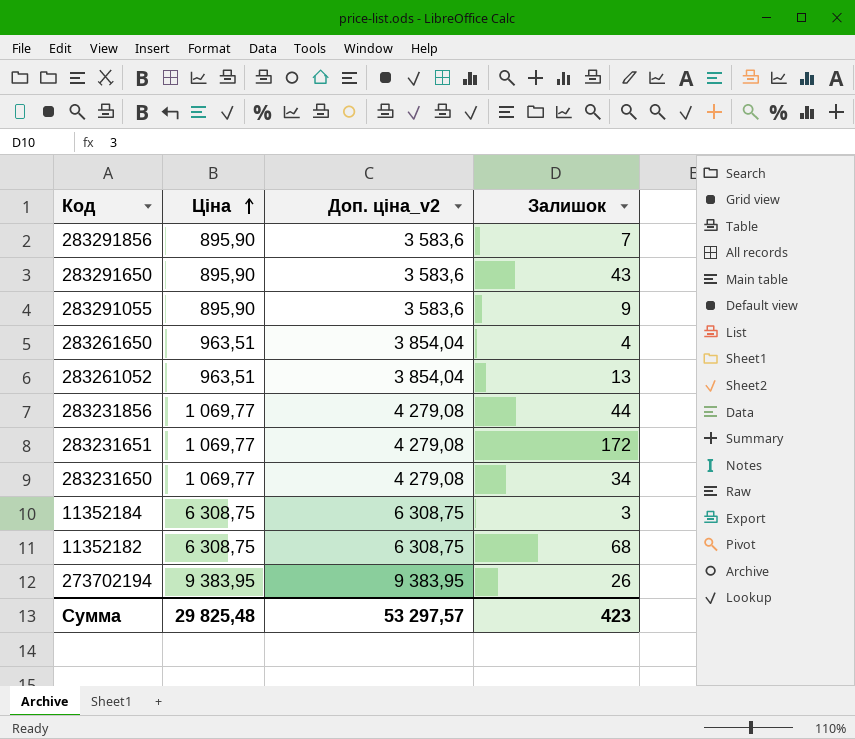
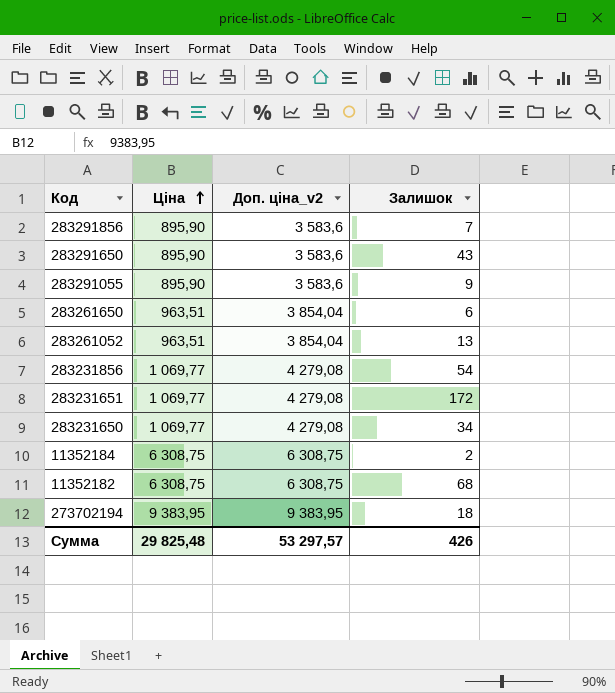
283261650 | Залишок: 4 -> 6
283231856 | Залишок: 44 -> 54
11352184 | Залишок: 3 -> 2
273702194 | Залишок: 26 -> 18
Сумма | Залишок: 423 -> 426

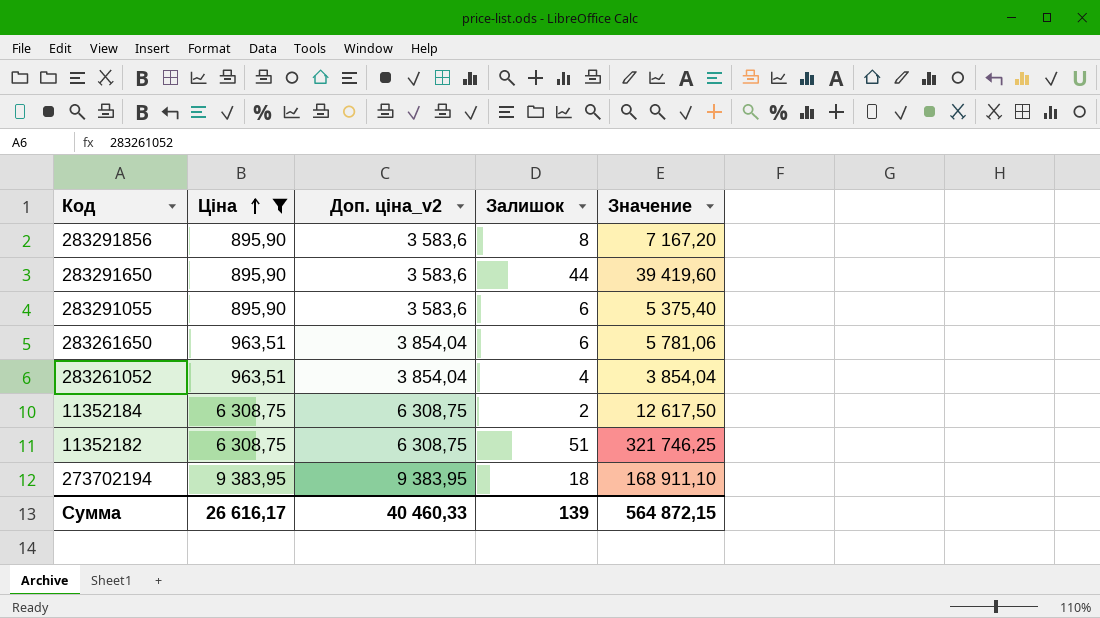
filter: none -> Ціна != 1 069,77
column Значение | formula: none -> [Ціна] * [Залишок]
283291856 | Залишок: 7 -> 8
283291650 | Залишок: 43 -> 44
283291055 | Залишок: 9 -> 6
283261052 | Залишок: 13 -> 4
11352182 | Залишок: 68 -> 51
Сумма | Ціна: 29 825,48 -> 26 616,17
Сумма | Доп. ціна_v2: 53 297,57 -> 40 460,33
Сумма | Залишок: 426 -> 139

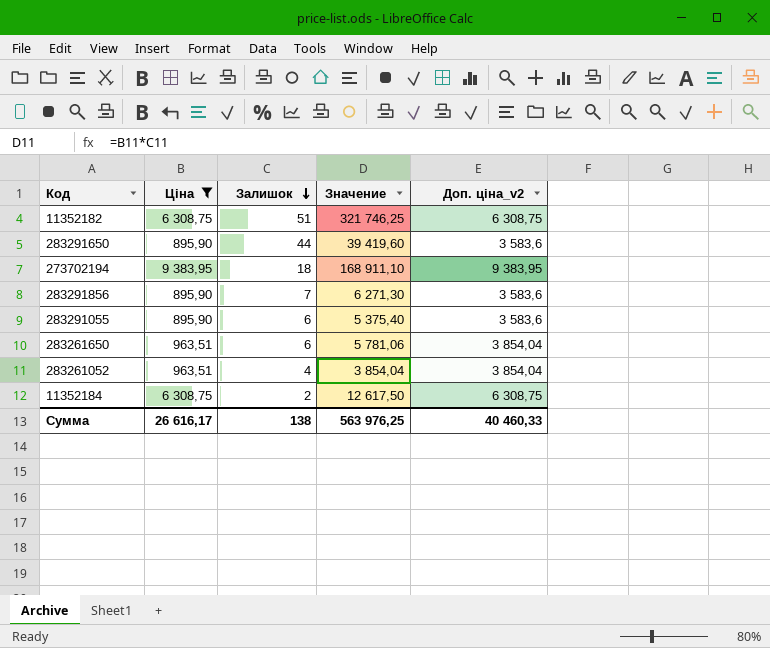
row order: Ціна ascending -> Залишок descending
column Доп. ціна_v2 | position: 3 -> 5
283291856 | Залишок: 8 -> 7
283291856 | Значение: 7 167,20 -> 6 271,30
Сумма | Залишок: 139 -> 138
Сумма | Значение: 564 872,15 -> 563 976,25

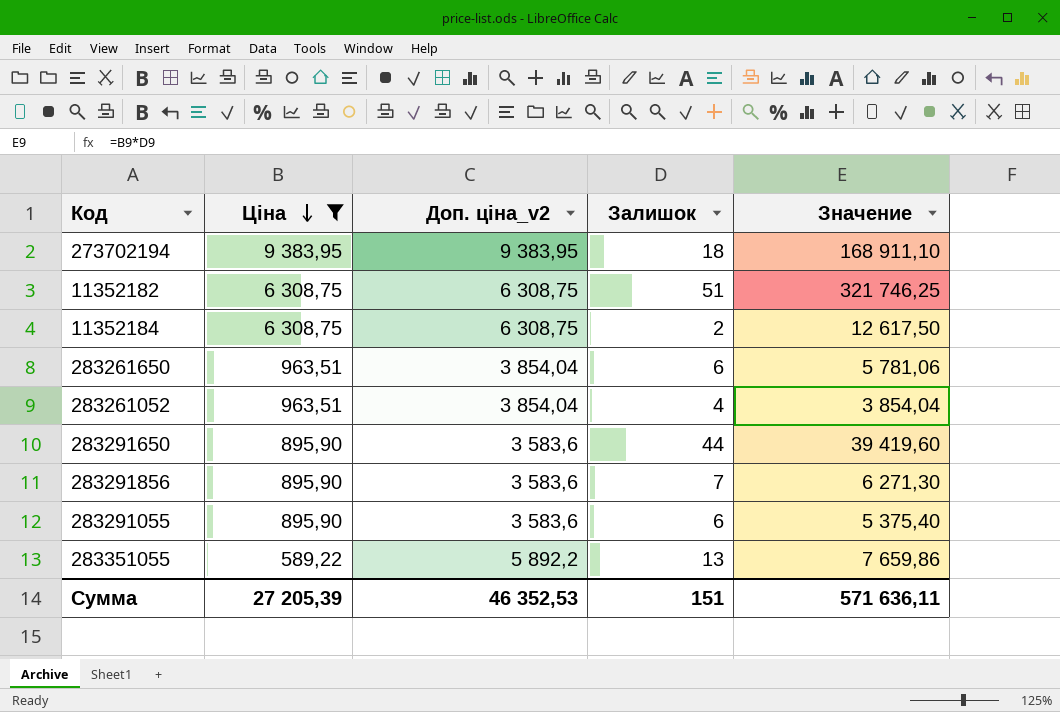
row order: Залишок descending -> Ціна descending
column Доп. ціна_v2 | position: 5 -> 3
row 283351055: none -> 589,22 | 5 892,2 | 13 | 7 659,86
Сумма | Ціна: 26 616,17 -> 27 205,39
Сумма | Доп. ціна_v2: 40 460,33 -> 46 352,53
Сумма | Залишок: 138 -> 151
Сумма | Значение: 563 976,25 -> 571 636,11

